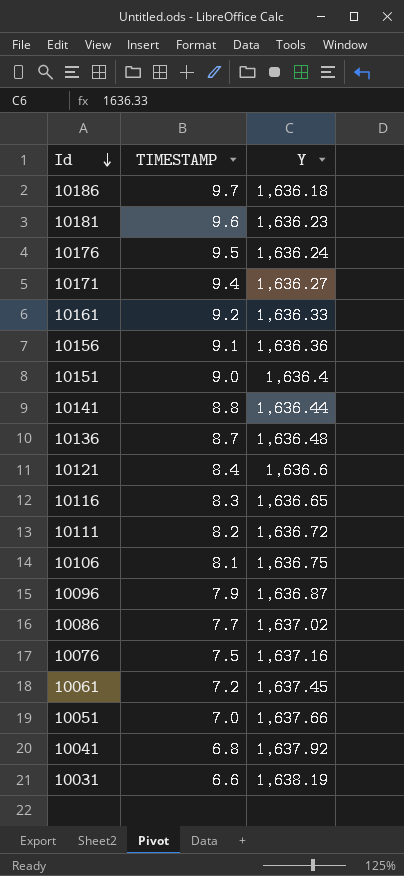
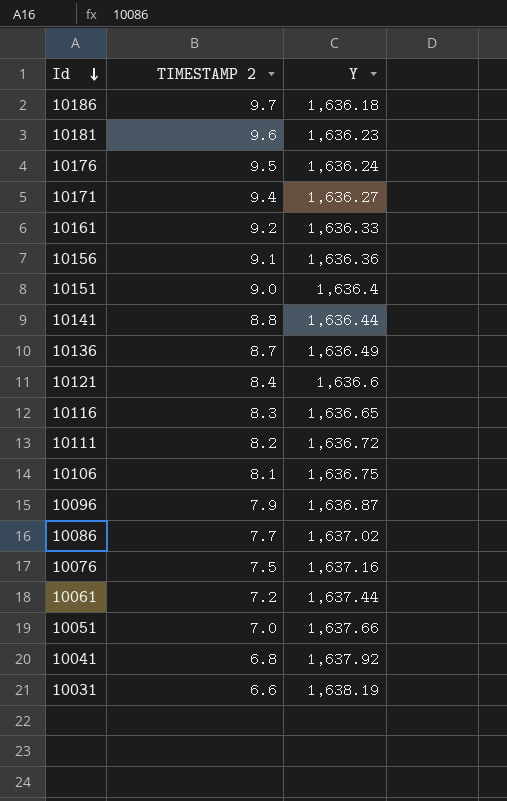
column name: TIMESTAMP -> TIMESTAMP 2
10136 | Y: 1,636.48 -> 1,636.49
10061 | Y: 1,637.45 -> 1,637.44

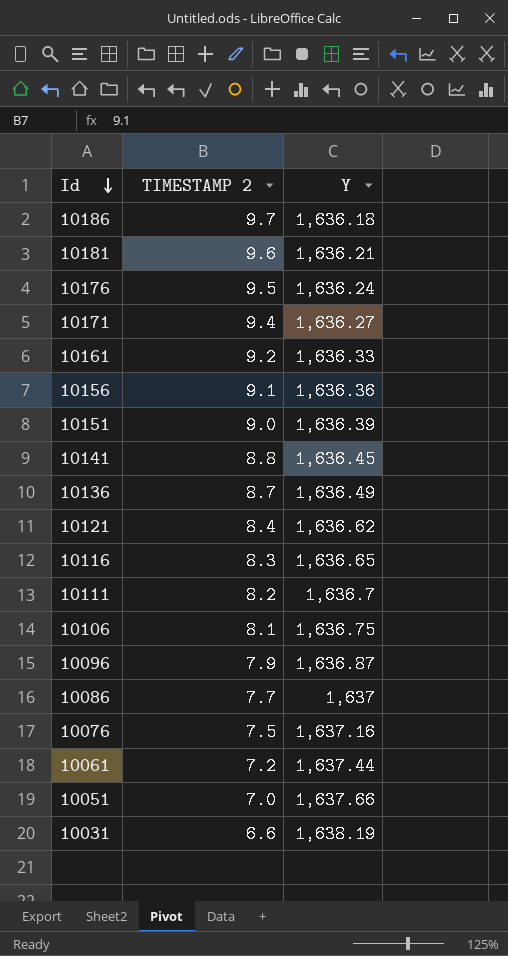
row 10041: 6.8 | 1,637.92 -> none
10181 | Y: 1,636.23 -> 1,636.21
10151 | Y: 1,636.4 -> 1,636.39
10141 | Y: 1,636.44 -> 1,636.45
10121 | Y: 1,636.6 -> 1,636.62
10111 | Y: 1,636.72 -> 1,636.7
10086 | Y: 1,637.02 -> 1,637

